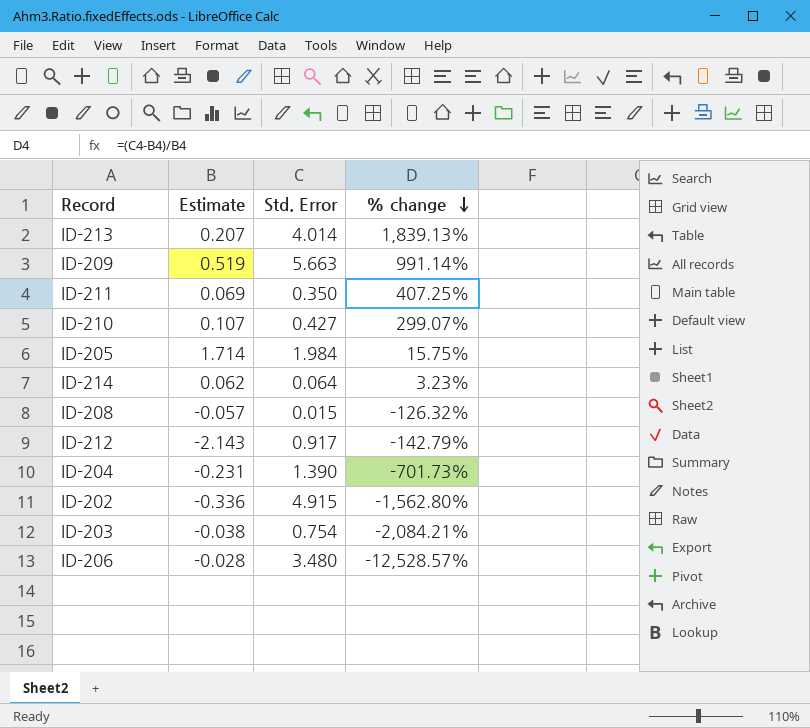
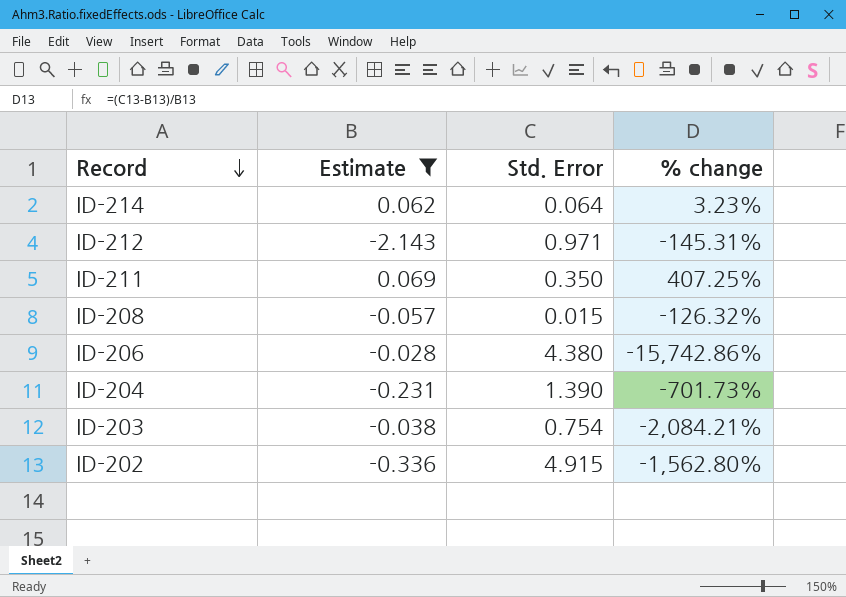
filter: none -> Estimate <= 0.069
row order: % change descending -> Record descending
ID-212 | Std. Error: 0.917 -> 0.971
ID-212 | % change: -142.79% -> -145.31%
ID-206 | Std. Error: 3.480 -> 4.380
ID-206 | % change: -12,528.57% -> -15,742.86%

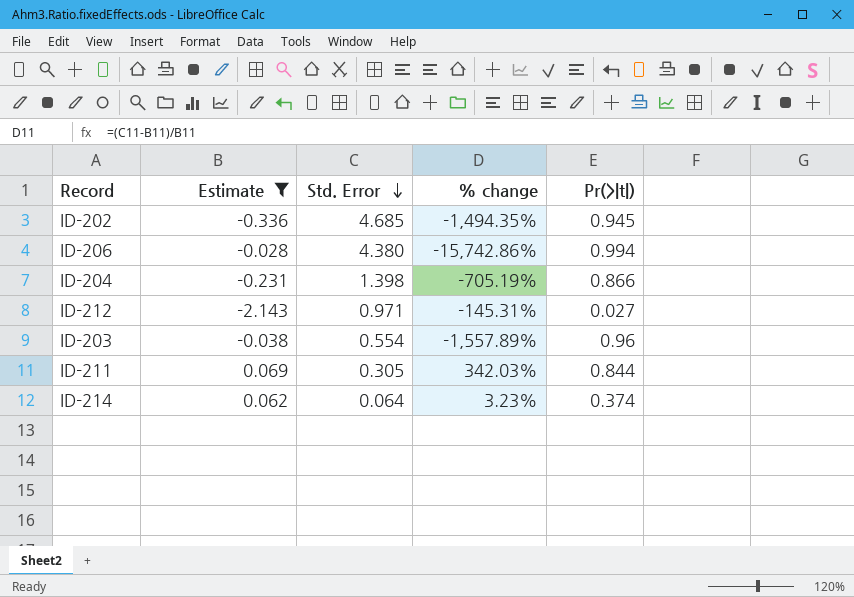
row order: Record descending -> Std. Error descending
column Pr(>|t|) | position: none -> 5
row ID-208: -0.057 | 0.015 | -126.32% -> none
ID-202 | Std. Error: 4.915 -> 4.685
ID-202 | % change: -1,562.80% -> -1,494.35%
ID-204 | Std. Error: 1.390 -> 1.398
ID-204 | % change: -701.73% -> -705.19%
ID-203 | Std. Error: 0.754 -> 0.554
ID-203 | % change: -2,084.21% -> -1,557.89%
ID-211 | Std. Error: 0.350 -> 0.305
ID-211 | % change: 407.25% -> 342.03%

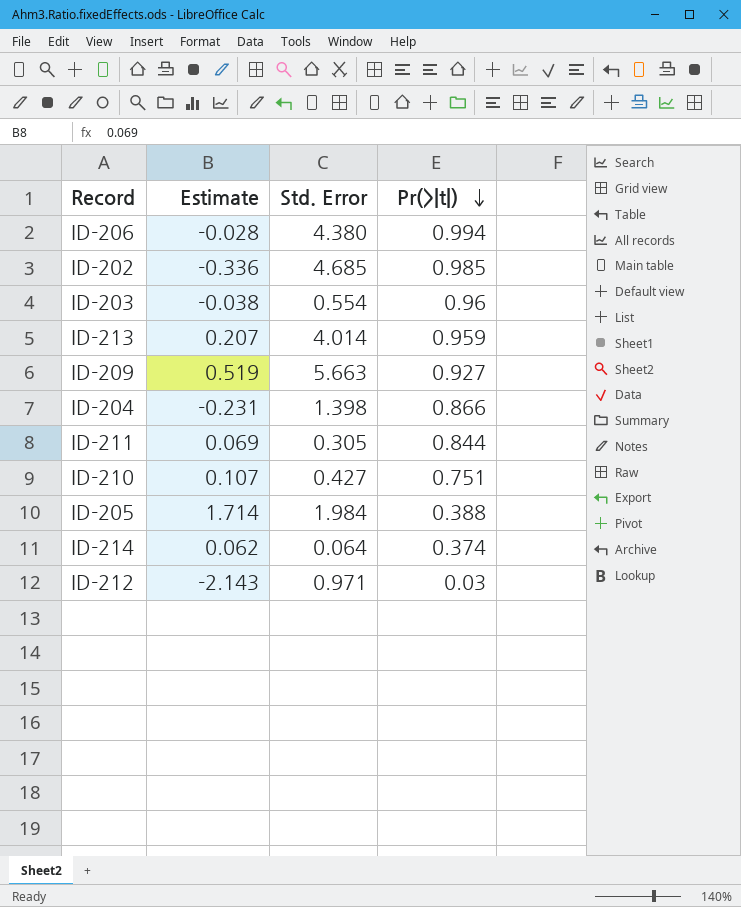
filter: Estimate <= 0.069 -> none
row order: Std. Error descending -> Pr(>|t|) descending
column % change | formula: ([Std. Error] - [Estimate]) / [Estimate] -> none
ID-202 | Pr(>|t|): 0.945 -> 0.985
ID-212 | Pr(>|t|): 0.027 -> 0.03

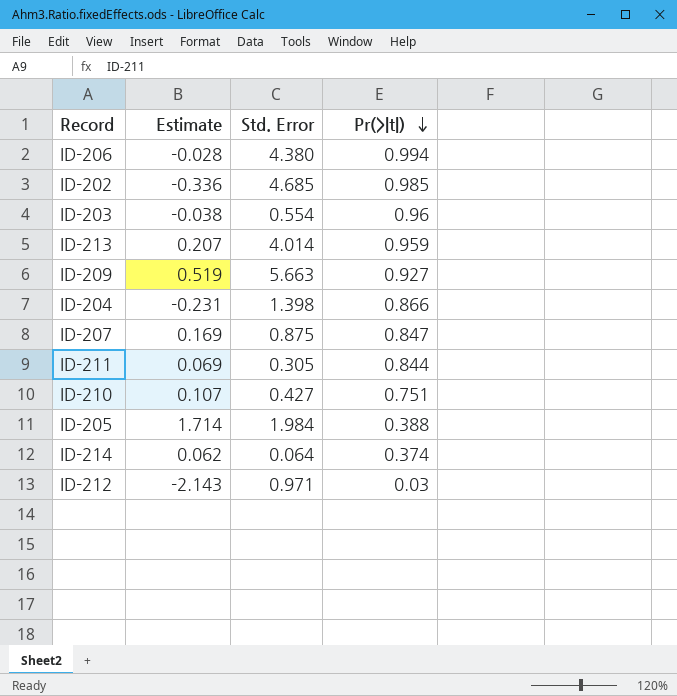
row ID-207: none -> 0.169 | 0.875 | 0.847

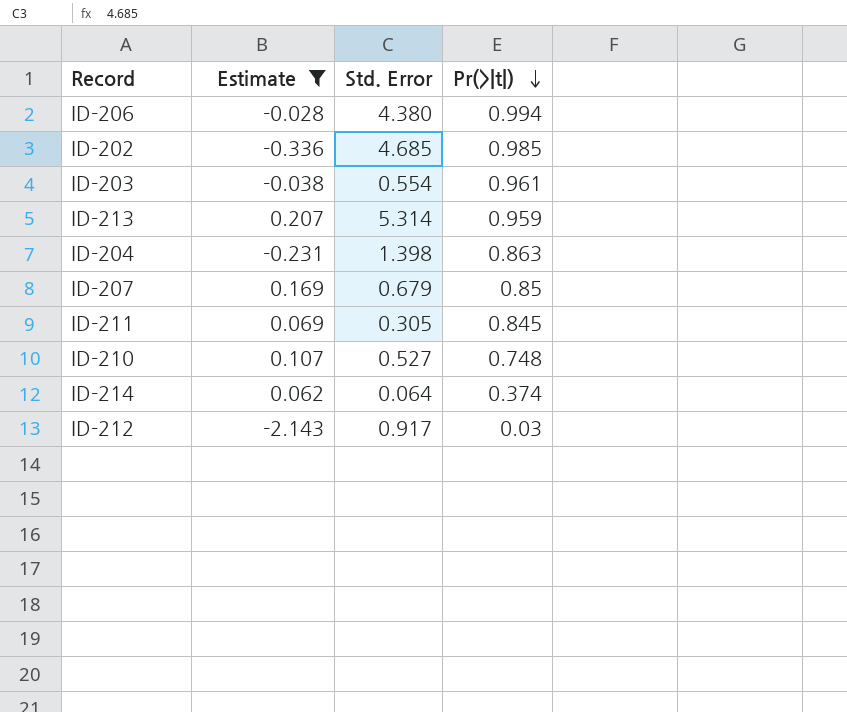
filter: none -> Estimate <= 0.207
ID-203 | Pr(>|t|): 0.96 -> 0.961
ID-213 | Std. Error: 4.014 -> 5.314
ID-204 | Pr(>|t|): 0.866 -> 0.863
ID-207 | Std. Error: 0.875 -> 0.679
ID-207 | Pr(>|t|): 0.847 -> 0.85
ID-211 | Pr(>|t|): 0.844 -> 0.845
ID-210 | Std. Error: 0.427 -> 0.527
ID-210 | Pr(>|t|): 0.751 -> 0.748
ID-212 | Std. Error: 0.971 -> 0.917

